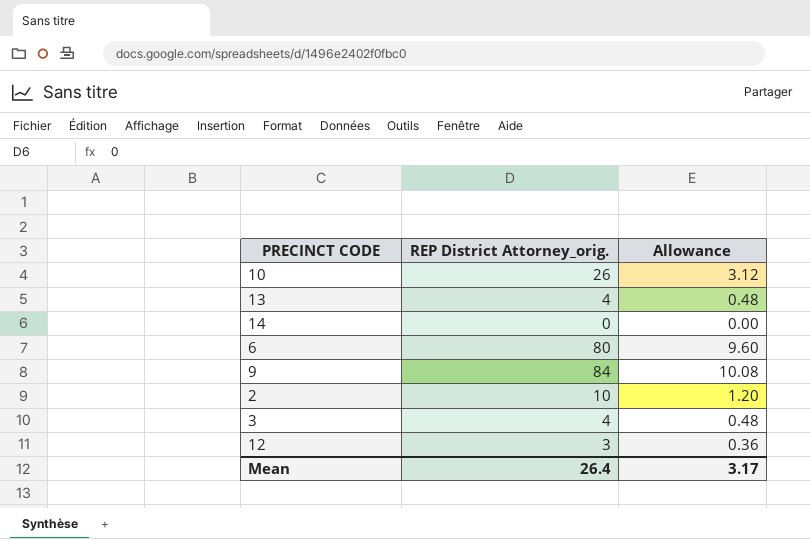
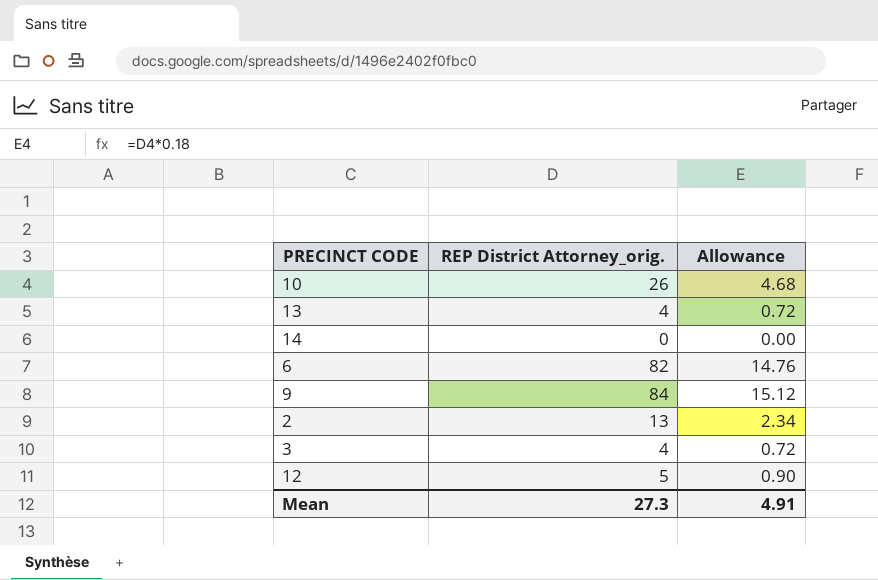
column Allowance | formula: [REP District Attorney_orig.] * 0.12 -> [REP District Attorney_orig.] * 0.18
6 | REP District Attorney_orig.: 80 -> 82
2 | REP District Attorney_orig.: 10 -> 13
12 | REP District Attorney_orig.: 3 -> 5
Mean | REP District Attorney_orig.: 26.4 -> 27.3
Mean | Allowance: 3.17 -> 4.91

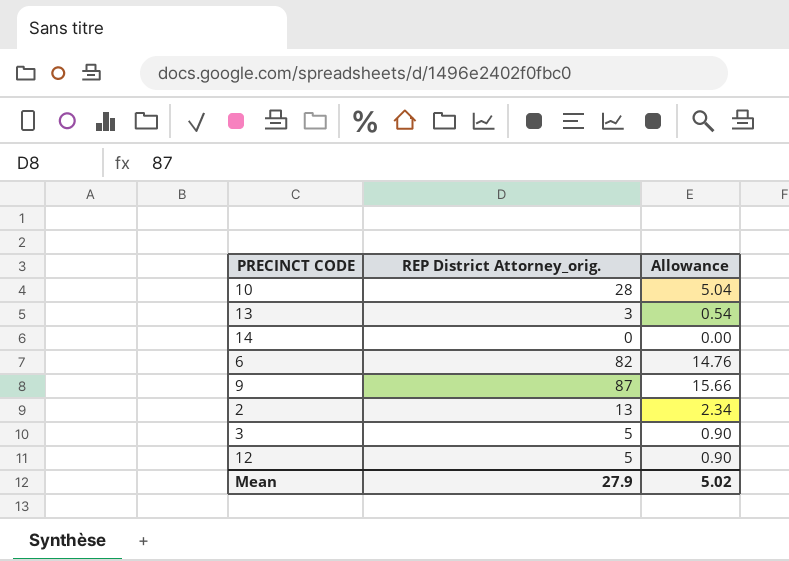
10 | REP District Attorney_orig.: 26 -> 28
10 | Allowance: 4.68 -> 5.04
13 | REP District Attorney_orig.: 4 -> 3
13 | Allowance: 0.72 -> 0.54
9 | REP District Attorney_orig.: 84 -> 87
9 | Allowance: 15.12 -> 15.66
3 | REP District Attorney_orig.: 4 -> 5
3 | Allowance: 0.72 -> 0.90
Mean | REP District Attorney_orig.: 27.3 -> 27.9
Mean | Allowance: 4.91 -> 5.02

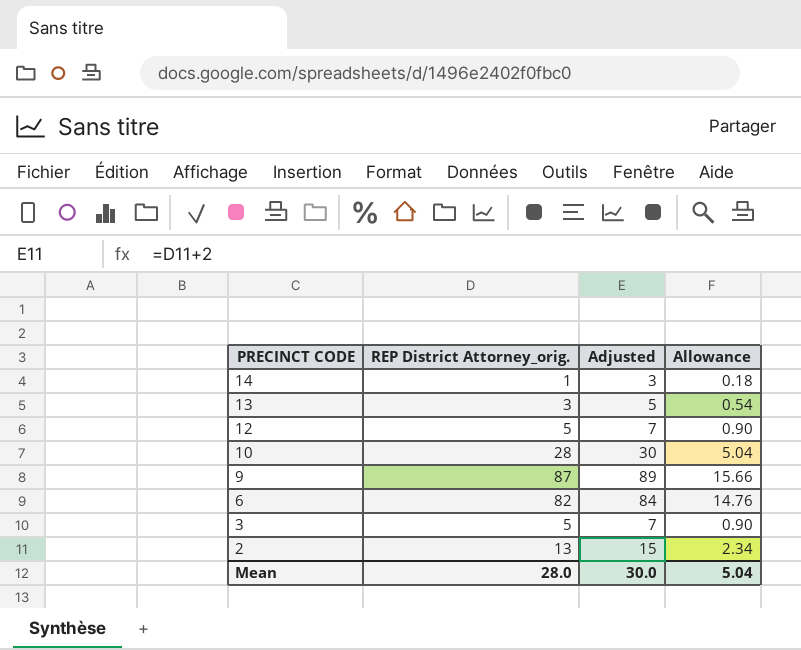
row order: none -> PRECINCT CODE descending
column Adjusted | formula: none -> [REP District Attorney_orig.] + 2
14 | REP District Attorney_orig.: 0 -> 1
14 | Allowance: 0.00 -> 0.18
Mean | REP District Attorney_orig.: 27.9 -> 28.0
Mean | Allowance: 5.02 -> 5.04

